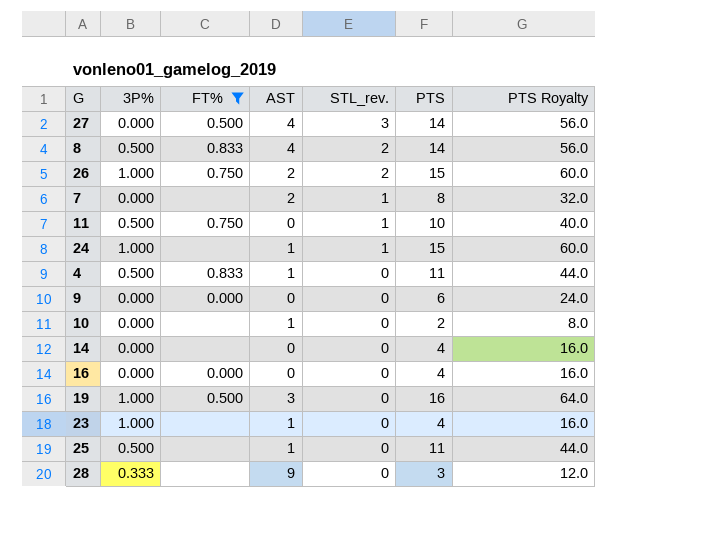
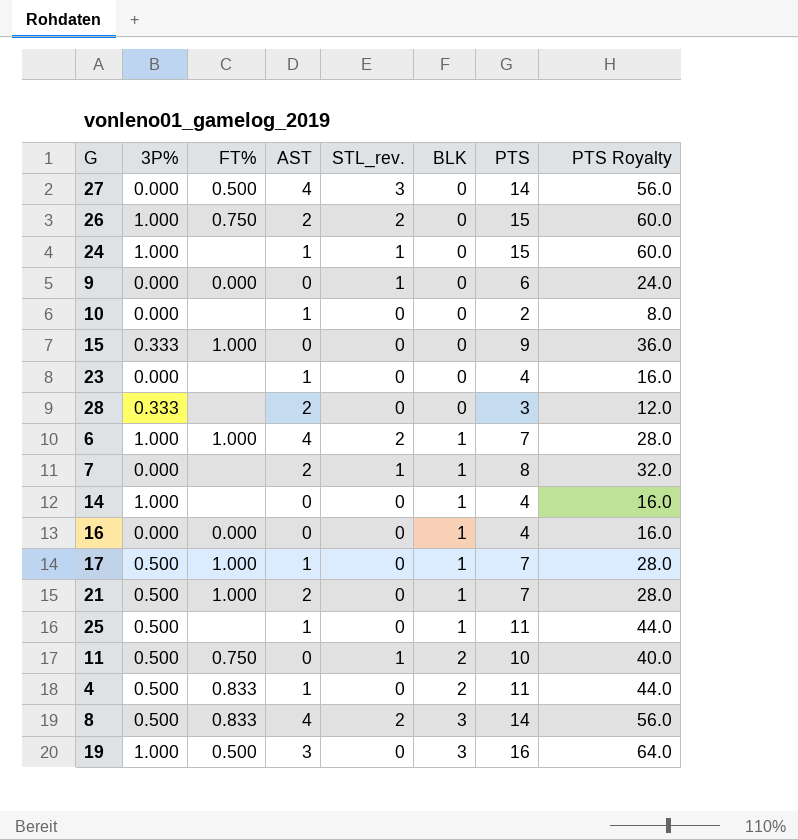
filter: FT% != 1.000 -> none
row order: STL_rev. descending -> BLK ascending
column BLK | position: none -> 6
9 | STL_rev.: 0 -> 1
23 | 3P%: 1.000 -> 0.000
28 | AST: 9 -> 2
14 | 3P%: 0.000 -> 1.000

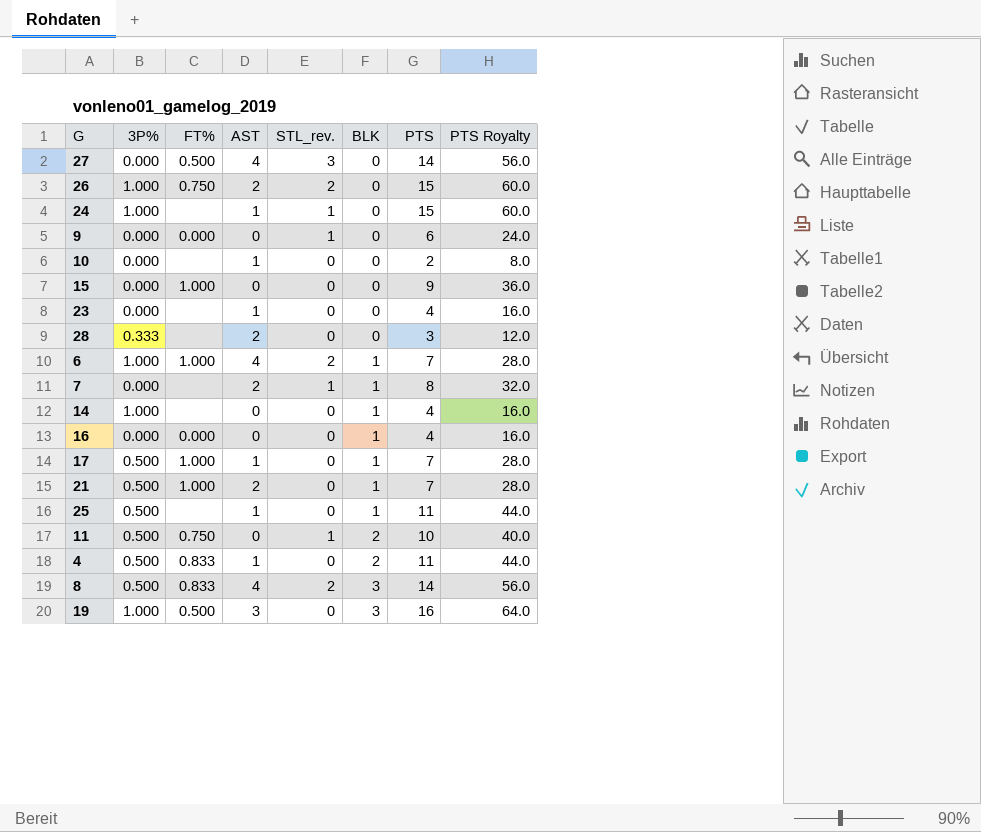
15 | 3P%: 0.333 -> 0.000

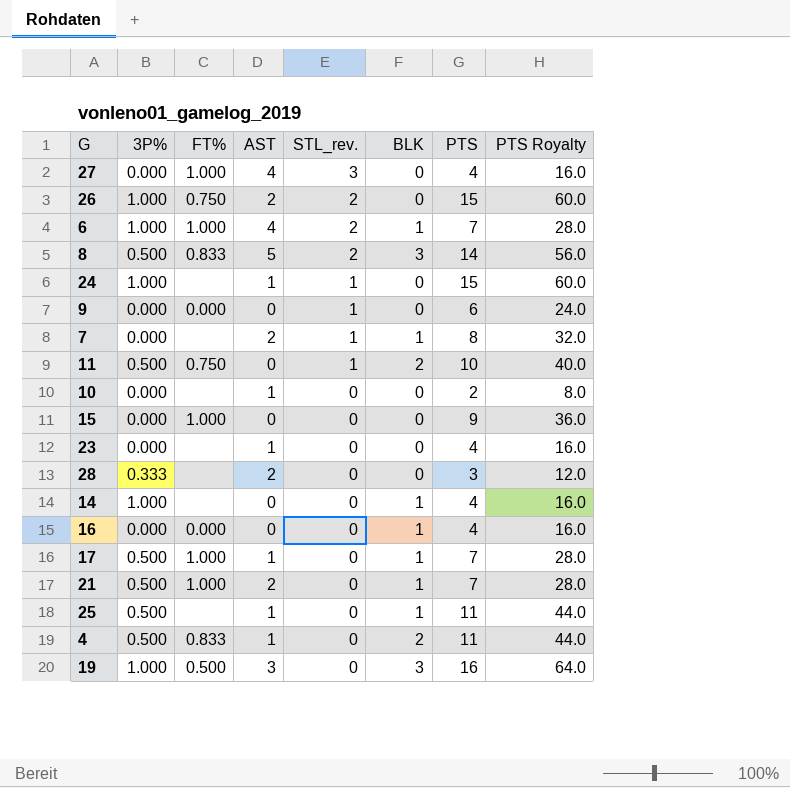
row order: BLK ascending -> STL_rev. descending
27 | FT%: 0.500 -> 1.000
27 | PTS: 14 -> 4
27 | PTS Royalty: 56.0 -> 16.0
8 | AST: 4 -> 5

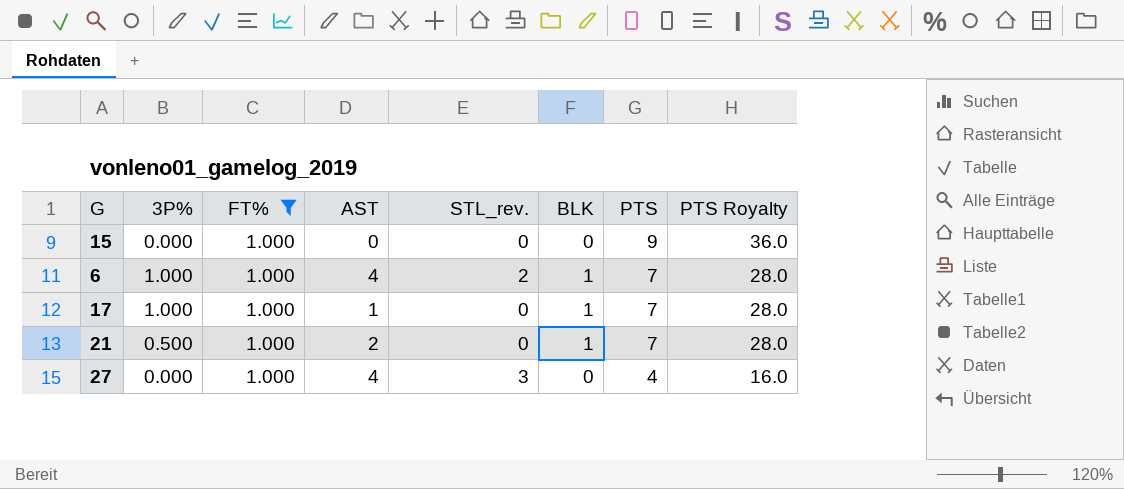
filter: none -> FT% = 1.000
row order: STL_rev. descending -> PTS descending
17 | 3P%: 0.500 -> 1.000

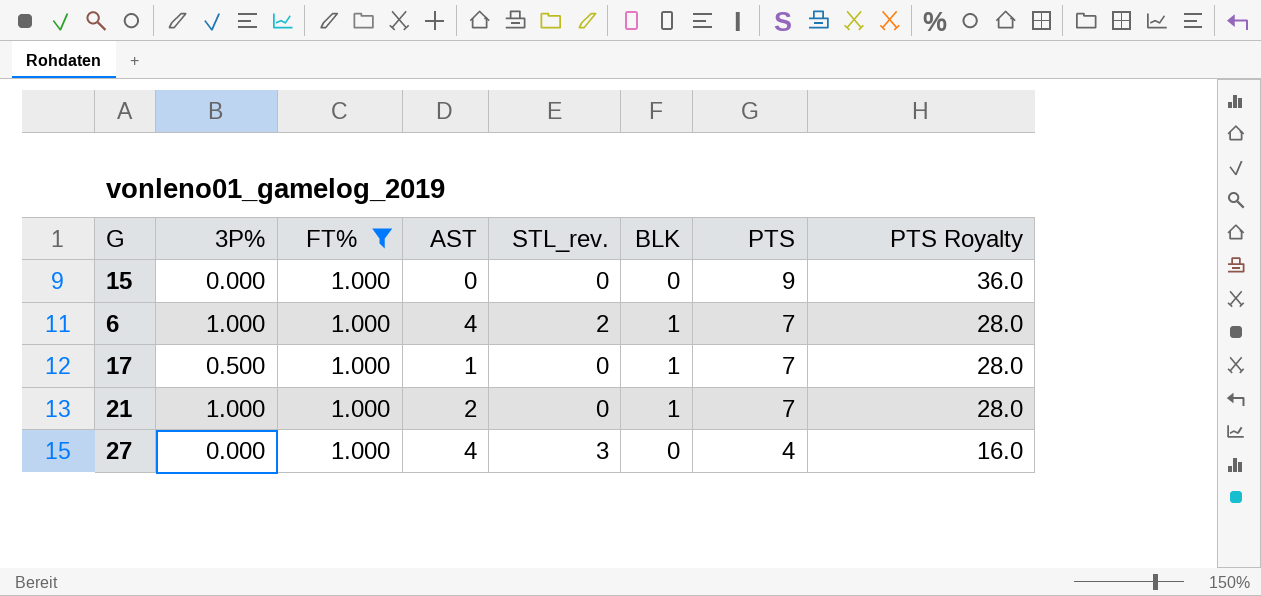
17 | 3P%: 1.000 -> 0.500
21 | 3P%: 0.500 -> 1.000

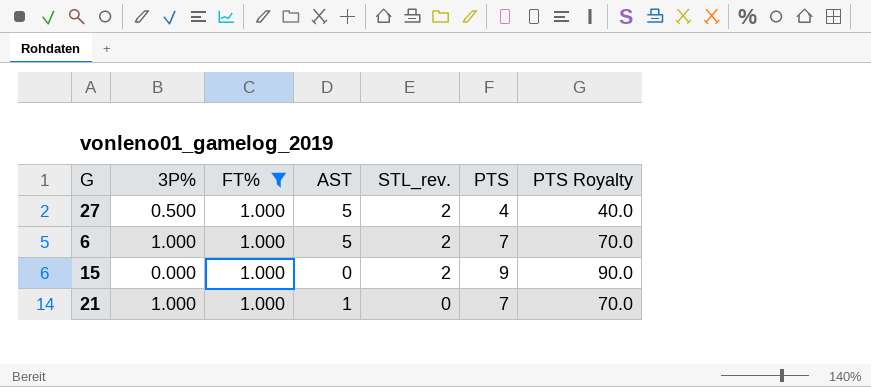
row order: PTS descending -> STL_rev. descending
column BLK | position: 6 -> none
column PTS Royalty | formula: [PTS] * 4 -> [PTS] * 10
row 17: 0.500 | 1.000 | 1 | 0 | 1 | 7 | 28.0 -> none
27 | 3P%: 0.000 -> 0.500
27 | AST: 4 -> 5
27 | STL_rev.: 3 -> 2
6 | AST: 4 -> 5
15 | STL_rev.: 0 -> 2
21 | AST: 2 -> 1

